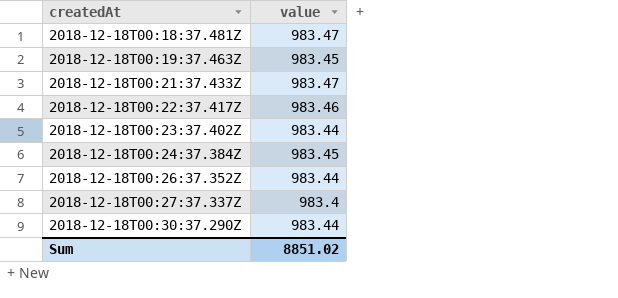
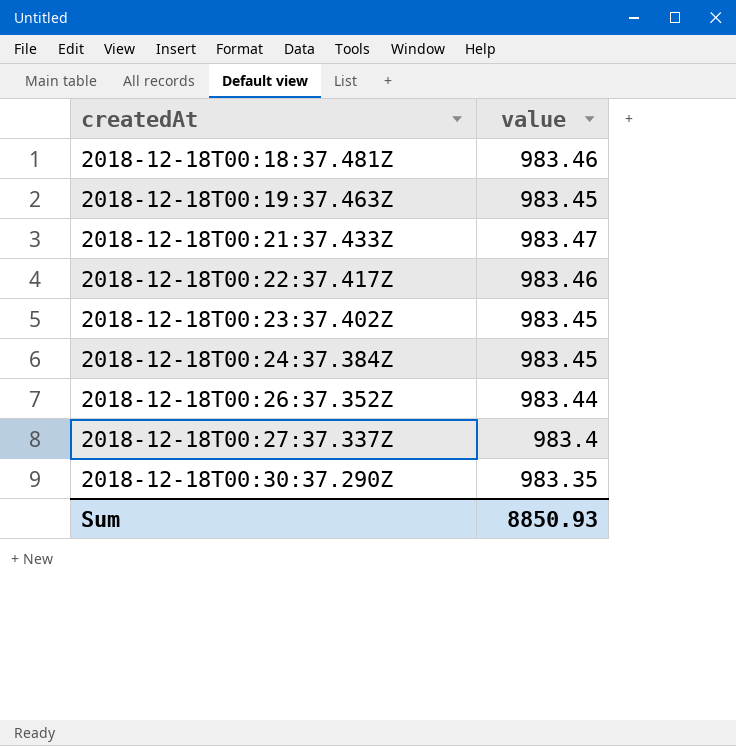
2018-12-18T00:18:37.481Z | value: 983.47 -> 983.46
2018-12-18T00:23:37.402Z | value: 983.44 -> 983.45
2018-12-18T00:30:37.290Z | value: 983.44 -> 983.35
Sum | value: 8851.02 -> 8850.93

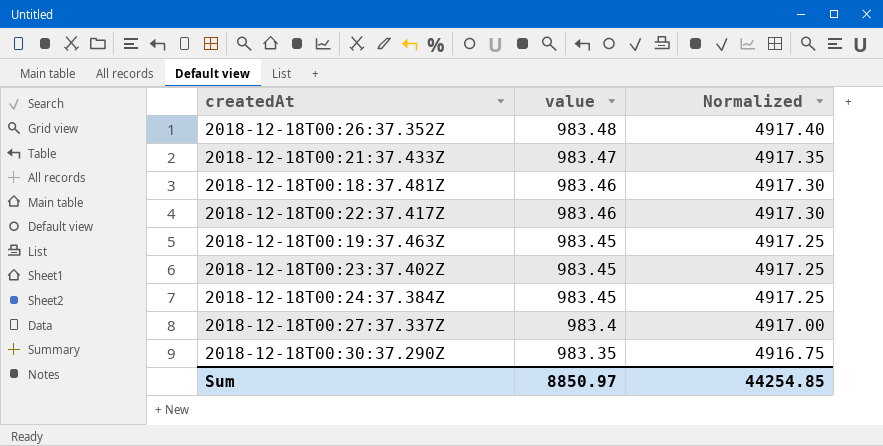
row order: createdAt ascending -> value descending
column Normalized | formula: none -> [value] * 5
2018-12-18T00:26:37.352Z | value: 983.44 -> 983.48
Sum | value: 8850.93 -> 8850.97

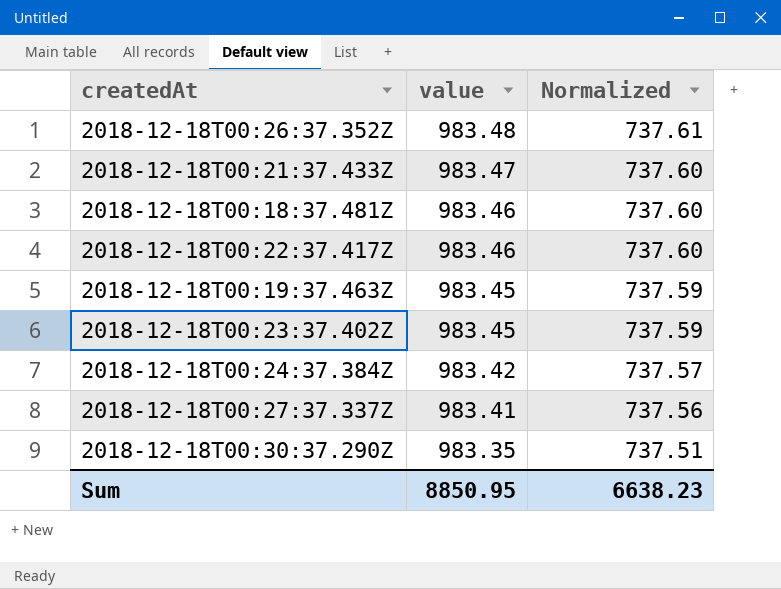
column Normalized | formula: [value] * 5 -> [value] * 0.75
2018-12-18T00:24:37.384Z | value: 983.45 -> 983.42
2018-12-18T00:27:37.337Z | value: 983.4 -> 983.41
Sum | value: 8850.97 -> 8850.95
Sum | Normalized: 44254.85 -> 6638.23

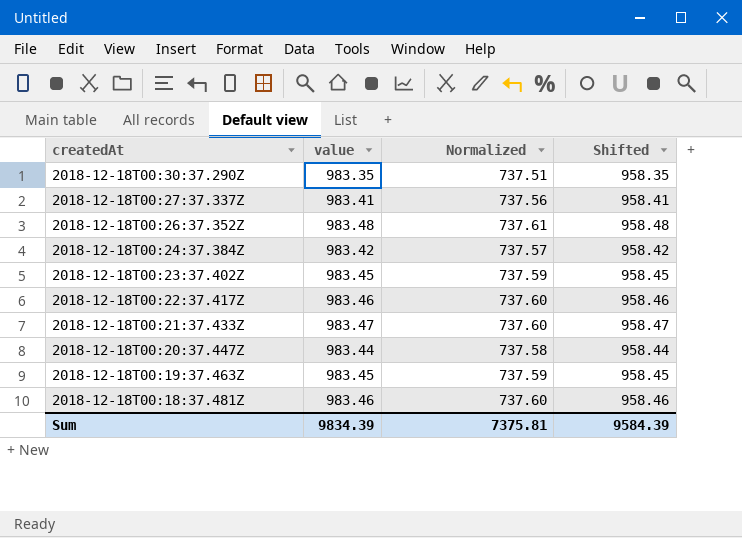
row order: value descending -> createdAt descending
column Shifted | formula: none -> [value] - 25
row 2018-12-18T00:20:37.447Z: none -> 983.44 | 737.58 | 958.44
Sum | value: 8850.95 -> 9834.39
Sum | Normalized: 6638.23 -> 7375.81

